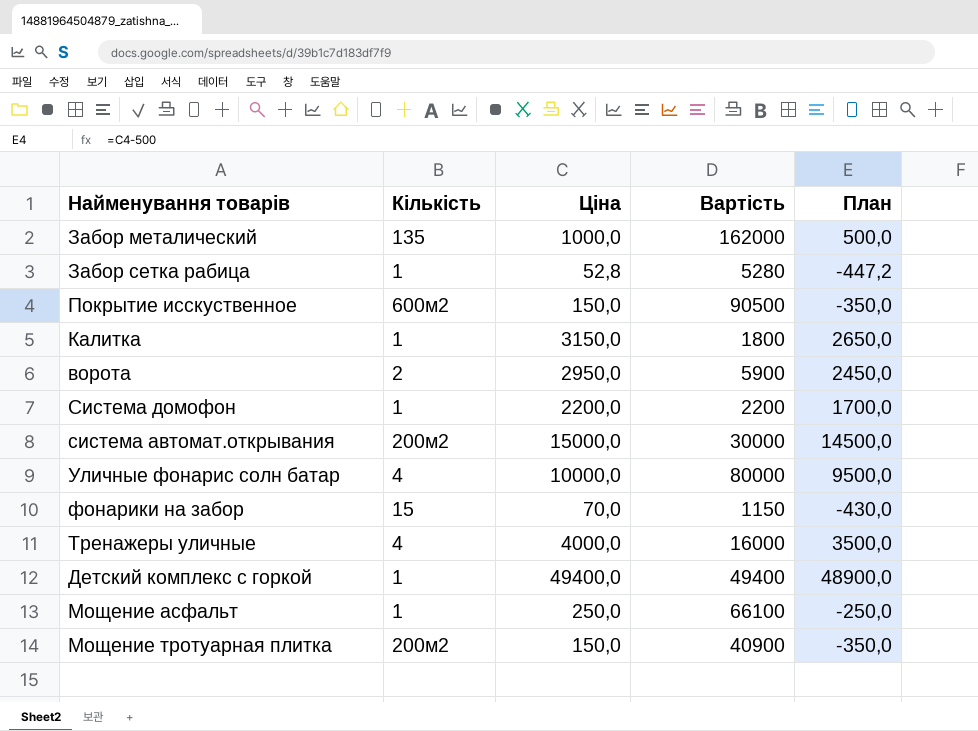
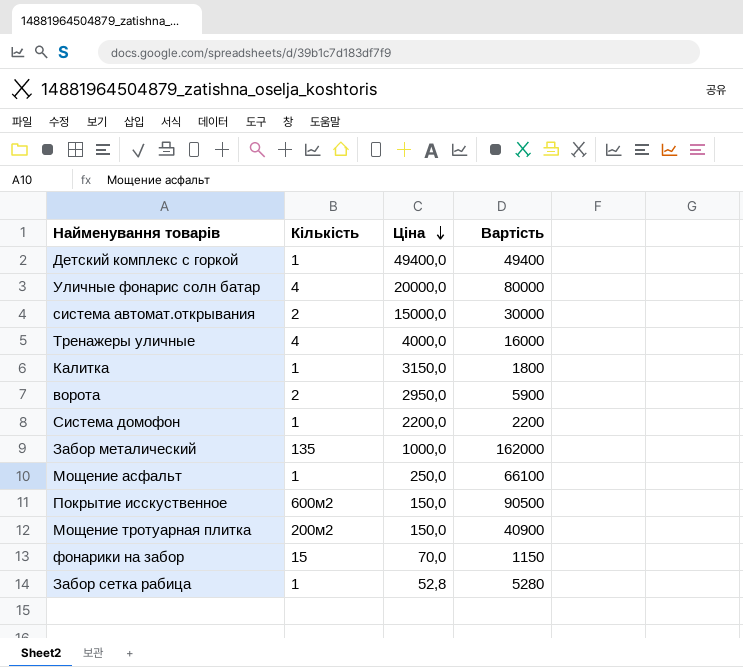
row order: none -> Ціна descending
column План | formula: [Ціна] - 500 -> none
Уличные фонарис солн батар | Ціна: 10000,0 -> 20000,0
система автомат.открывания | Кількість: 200м2 -> 2

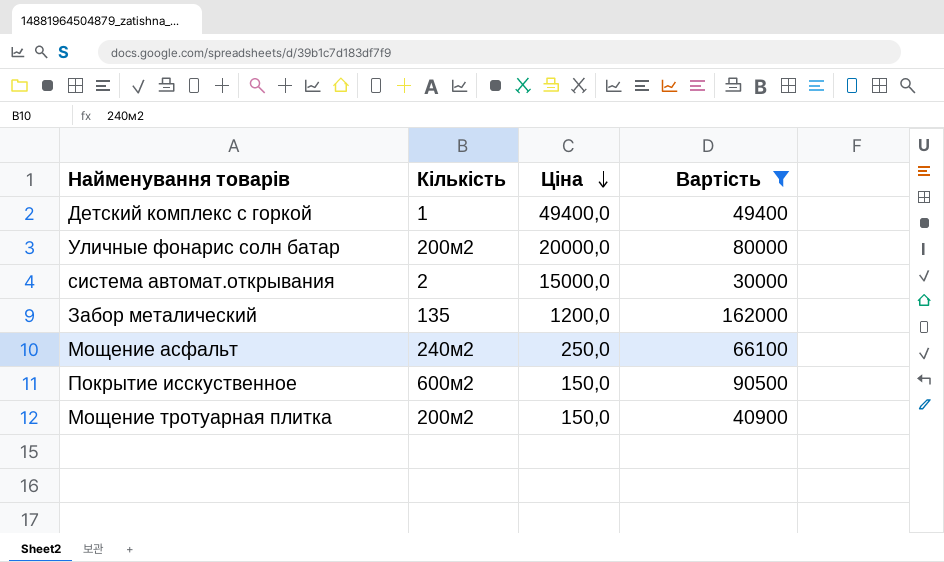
filter: none -> Вартість >= 30000
Уличные фонарис солн батар | Кількість: 4 -> 200м2
Забор металический | Ціна: 1000,0 -> 1200,0
Мощение асфальт | Кількість: 1 -> 240м2

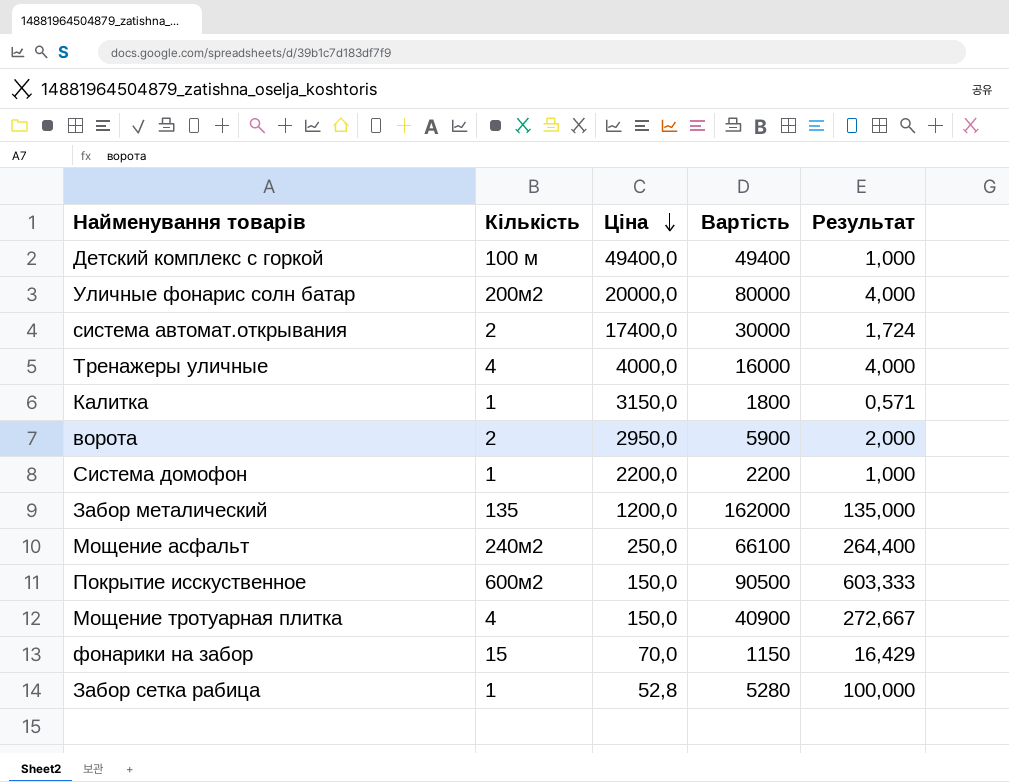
filter: Вартість >= 30000 -> none
column Результат | formula: none -> [Вартість] / [Ціна]
Детский комплекс с горкой | Кількість: 1 -> 100 м
система автомат.открывания | Ціна: 15000,0 -> 17400,0
Мощение тротуарная плитка | Кількість: 200м2 -> 4

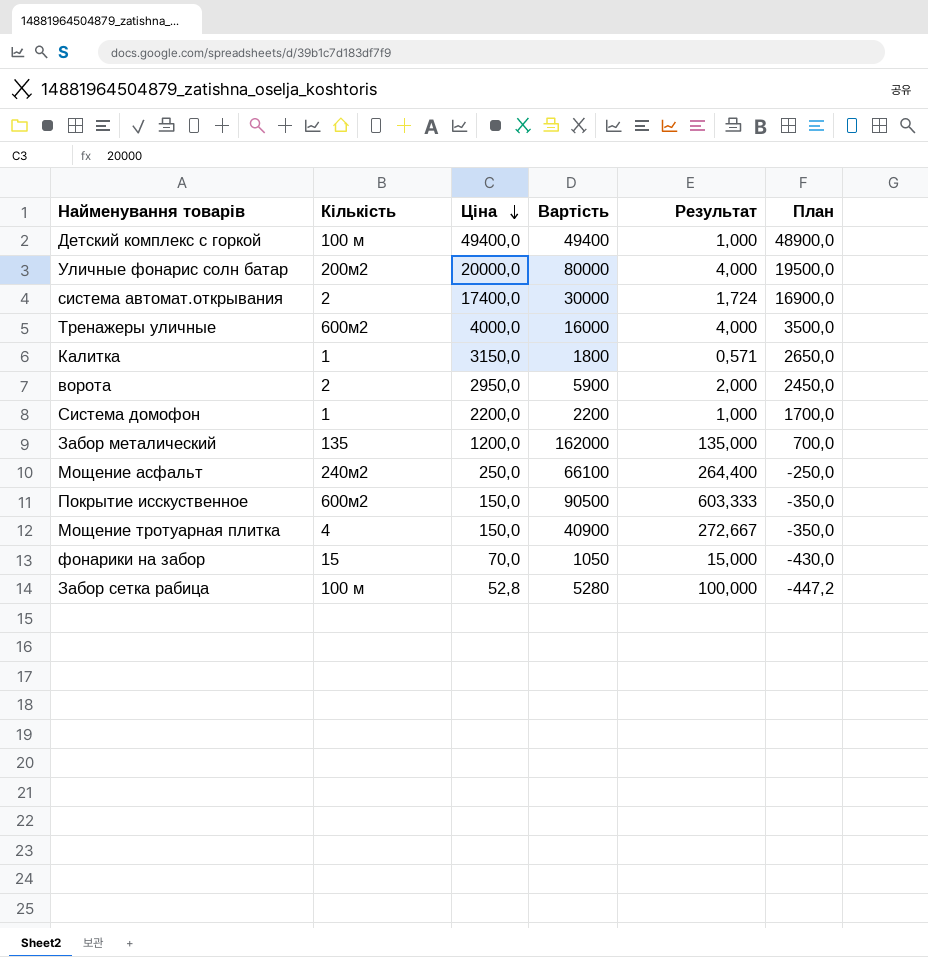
column План | formula: none -> [Ціна] - 500
Тренажеры уличные | Кількість: 4 -> 600м2
фонарики на забор | Вартість: 1150 -> 1050
фонарики на забор | Результат: 16,429 -> 15,000
Забор сетка рабица | Кількість: 1 -> 100 м

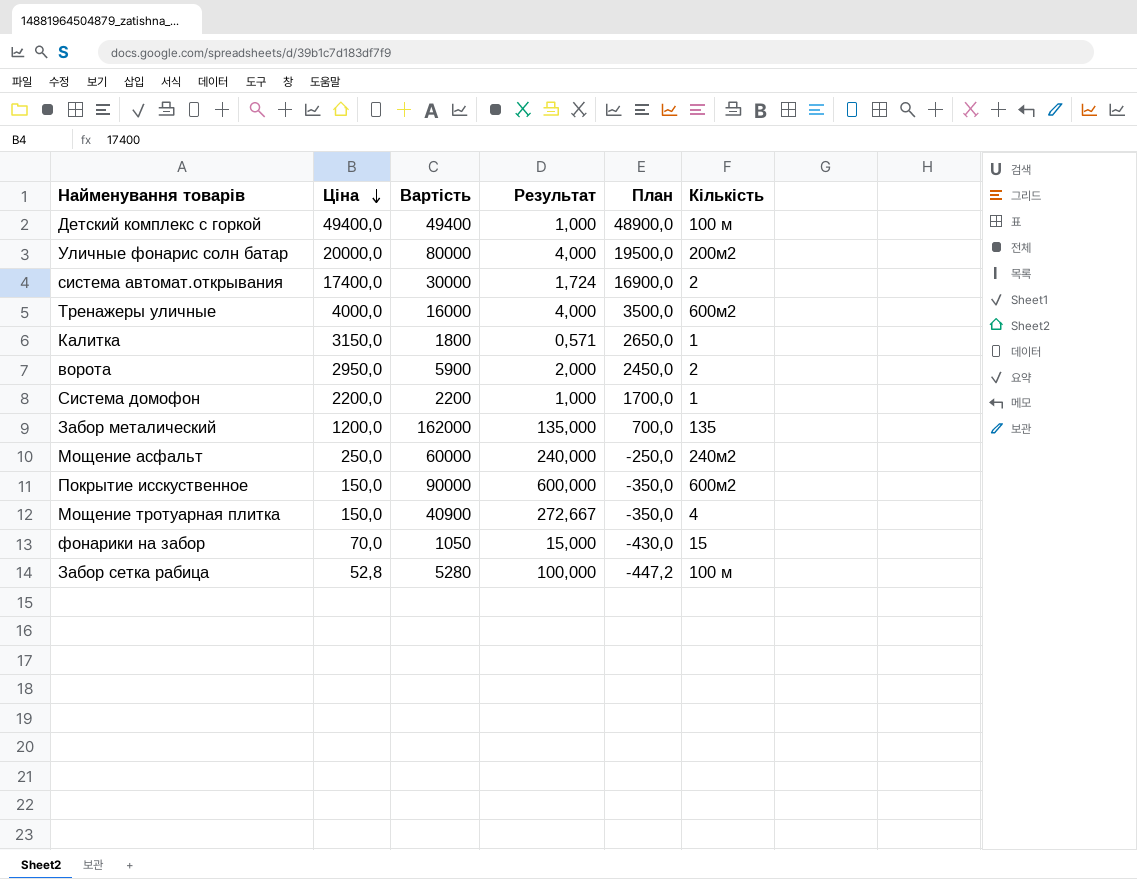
column Кількість | position: 2 -> 6
Мощение асфальт | Вартість: 66100 -> 60000
Мощение асфальт | Результат: 264,400 -> 240,000
Покрытие исскуственное | Вартість: 90500 -> 90000
Покрытие исскуственное | Результат: 603,333 -> 600,000

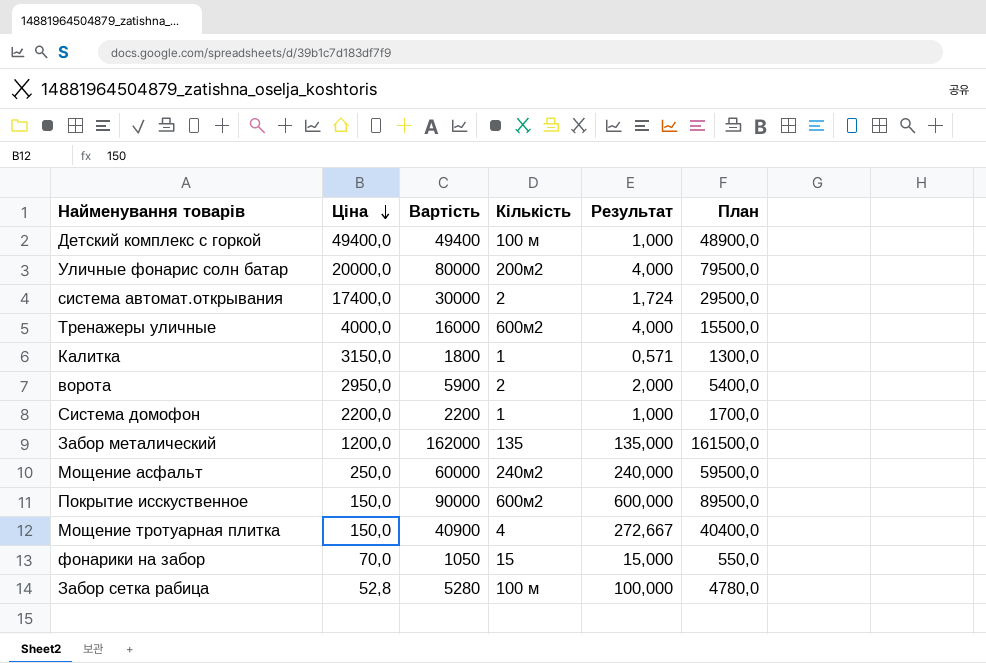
column Кількість | position: 6 -> 4
column План | formula: [Ціна] - 500 -> [Вартість] - 500

